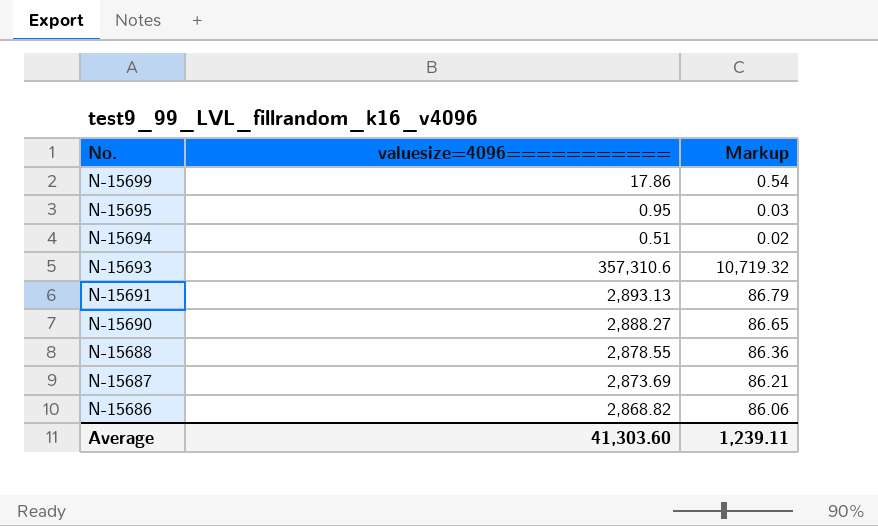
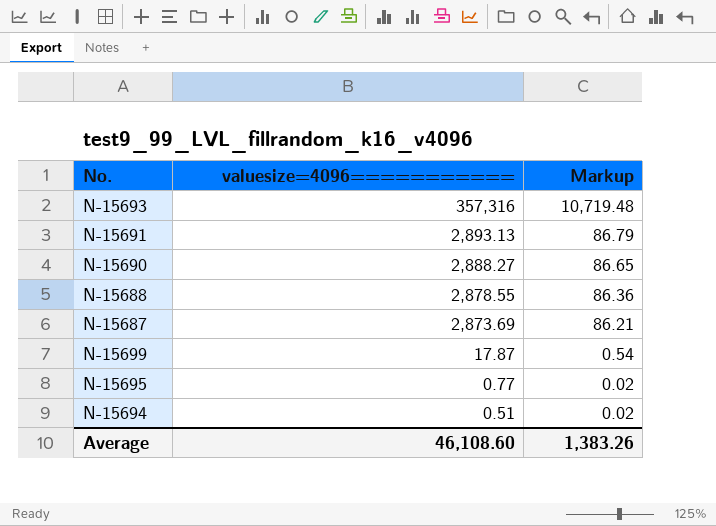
row order: No. descending -> valuesize=4096=========== descending
row N-15686: 2,868.82 | 86.06 -> none
N-15693 | valuesize=4096===========: 357,310.6 -> 357,316
N-15693 | Markup: 10,719.32 -> 10,719.48
N-15699 | valuesize=4096===========: 17.86 -> 17.87
N-15695 | valuesize=4096===========: 0.95 -> 0.77
N-15695 | Markup: 0.03 -> 0.02
Average | valuesize=4096===========: 41,303.60 -> 46,108.60
Average | Markup: 1,239.11 -> 1,383.26

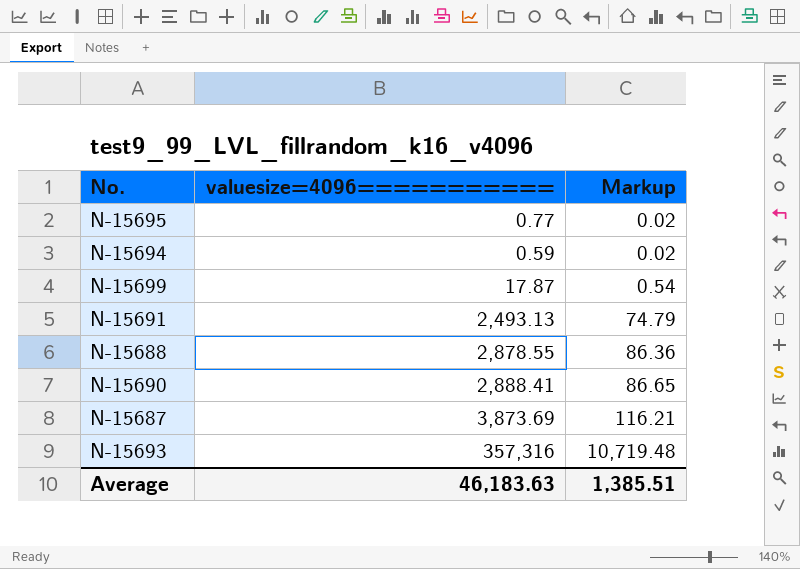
row order: valuesize=4096=========== descending -> Markup ascending
N-15694 | valuesize=4096===========: 0.51 -> 0.59
N-15691 | valuesize=4096===========: 2,893.13 -> 2,493.13
N-15691 | Markup: 86.79 -> 74.79
N-15690 | valuesize=4096===========: 2,888.27 -> 2,888.41
N-15687 | valuesize=4096===========: 2,873.69 -> 3,873.69
N-15687 | Markup: 86.21 -> 116.21
Average | valuesize=4096===========: 46,108.60 -> 46,183.63
Average | Markup: 1,383.26 -> 1,385.51

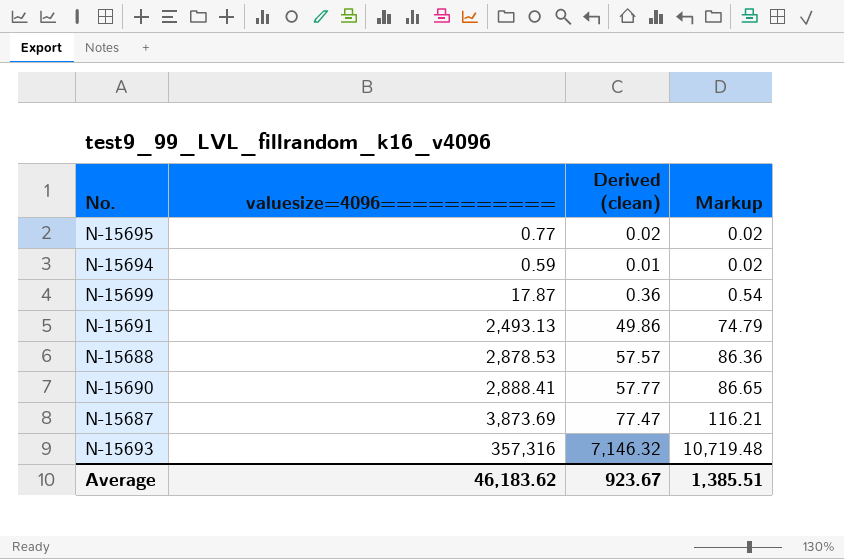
column Derived (clean) | formula: none -> [valuesize=4096===========] * 0.02
N-15688 | valuesize=4096===========: 2,878.55 -> 2,878.53
Average | valuesize=4096===========: 46,183.63 -> 46,183.62

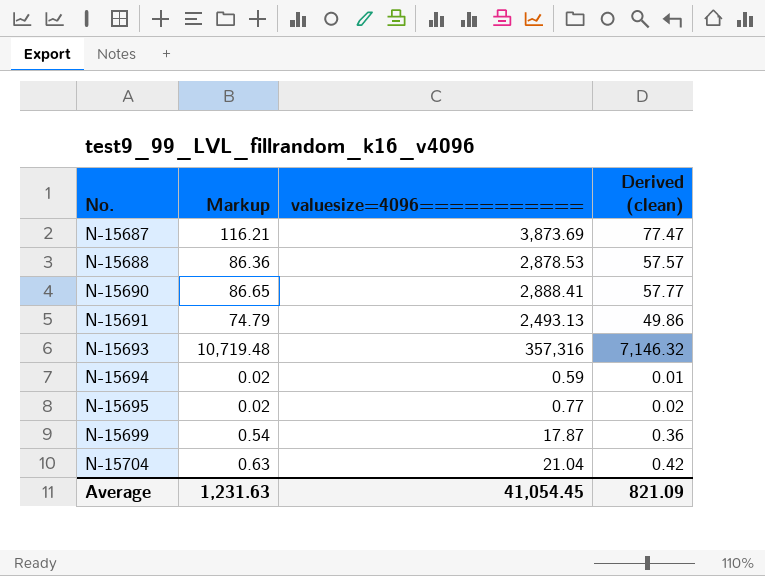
row order: Markup ascending -> No. ascending
column Markup | position: 4 -> 2
row N-15704: none -> 0.63 | 21.04 | 0.42
Average | Markup: 1,385.51 -> 1,231.63
Average | valuesize=4096===========: 46,183.62 -> 41,054.45
Average | Derived (clean): 923.67 -> 821.09

